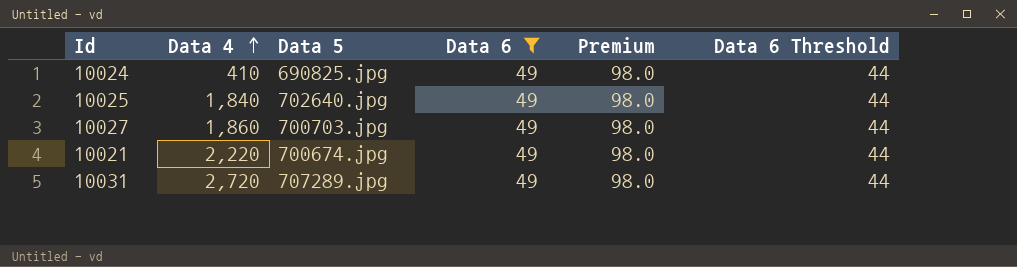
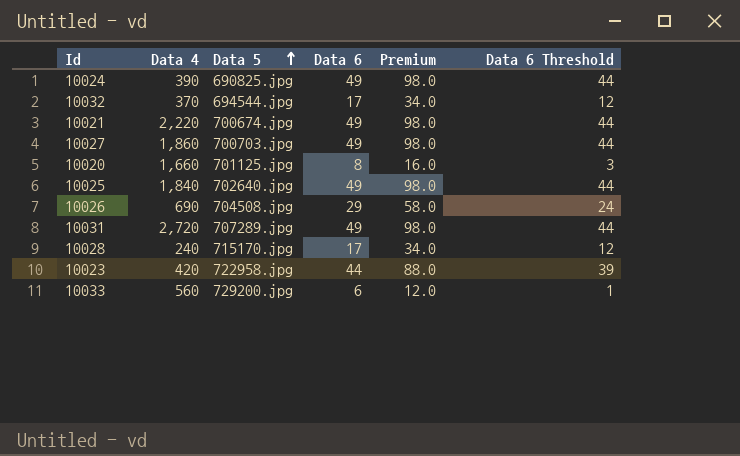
filter: Data 6 = 49 -> none
row order: Data 4 ascending -> Data 5 ascending
10024 | Data 4: 410 -> 390

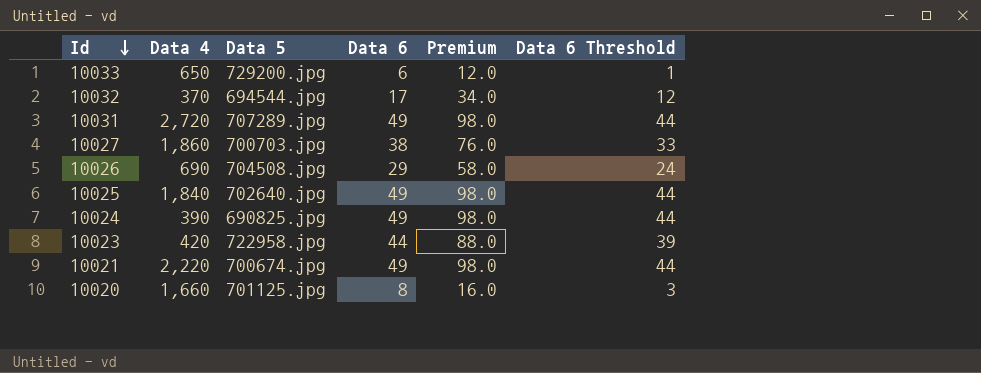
row order: Data 5 ascending -> Id descending
row 10028: 240 | 715170.jpg | 17 | 34.0 | 12 -> none
10033 | Data 4: 560 -> 650
10027 | Data 6: 49 -> 38
10027 | Premium: 98.0 -> 76.0
10027 | Data 6 Threshold: 44 -> 33

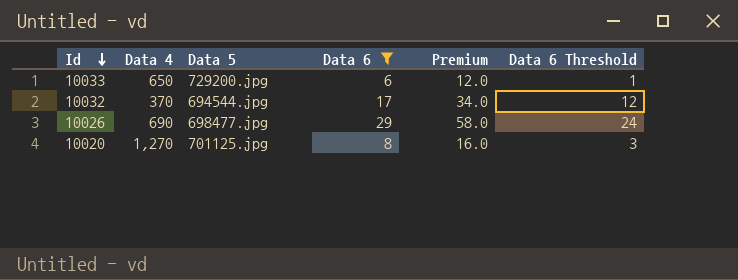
filter: none -> Data 6 <= 29
10026 | Data 5: 704508.jpg -> 698477.jpg
10020 | Data 4: 1,660 -> 1,270

